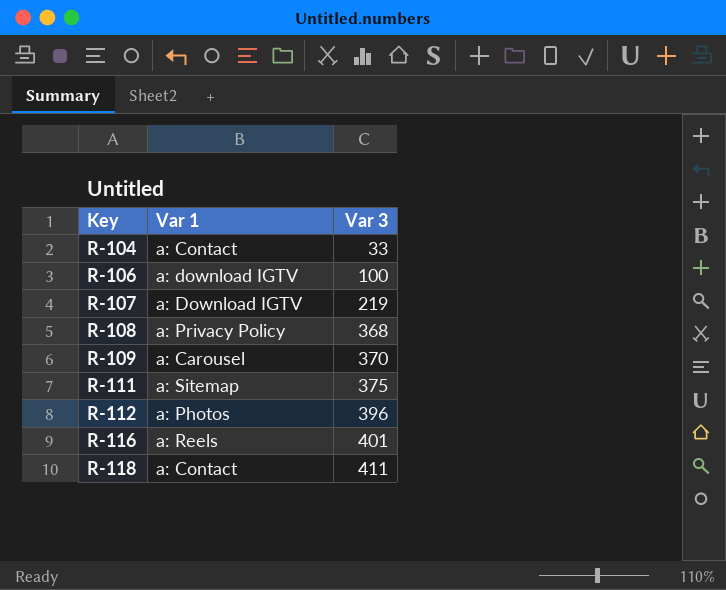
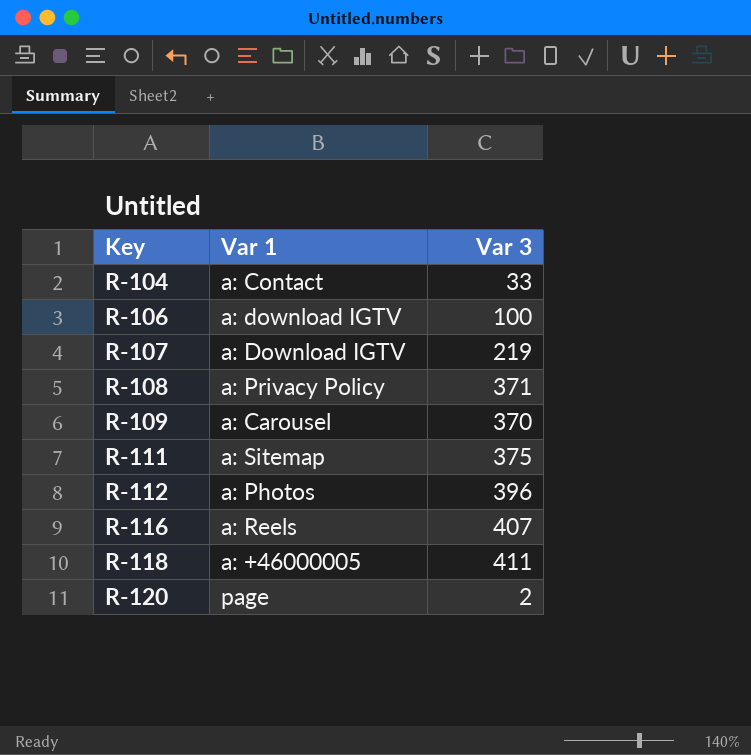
R-108 | Var 3: 368 -> 371
R-116 | Var 3: 401 -> 407
R-118 | Var 1: a: Contact -> a: +46000005
row R-120: none -> page | 2

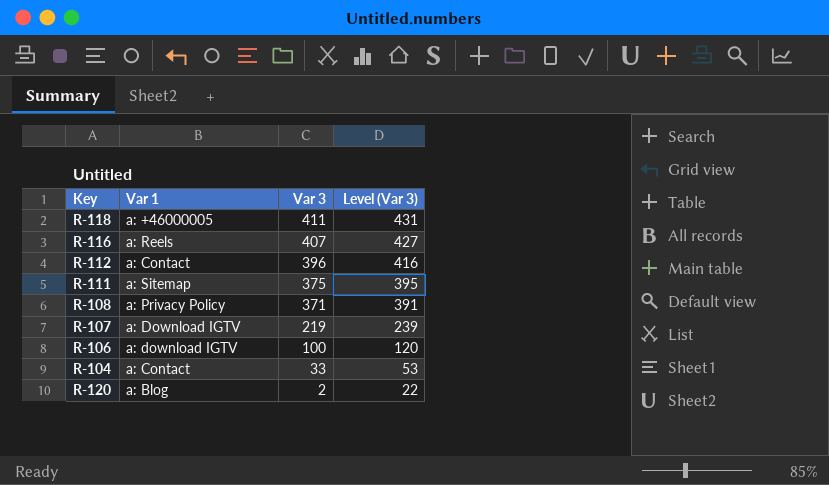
row order: Key ascending -> Var 3 descending
column Level (Var 3) | formula: none -> [Var 3] + 20
row R-109: a: Carousel | 370 -> none
R-112 | Var 1: a: Photos -> a: Contact
R-120 | Var 1: page -> a: Blog

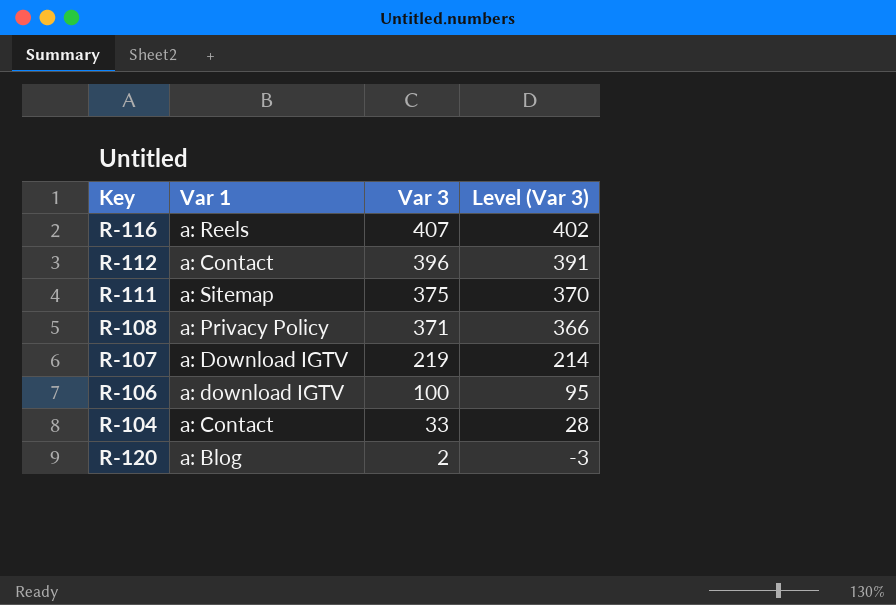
column Level (Var 3) | formula: [Var 3] + 20 -> [Var 3] - 5
row R-118: a: +46000005 | 411 | 431 -> none

